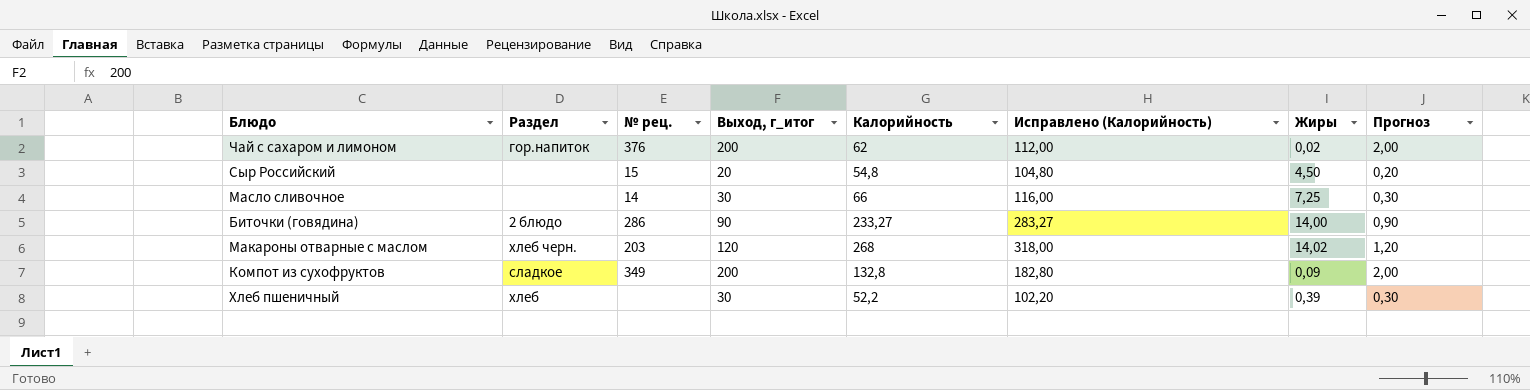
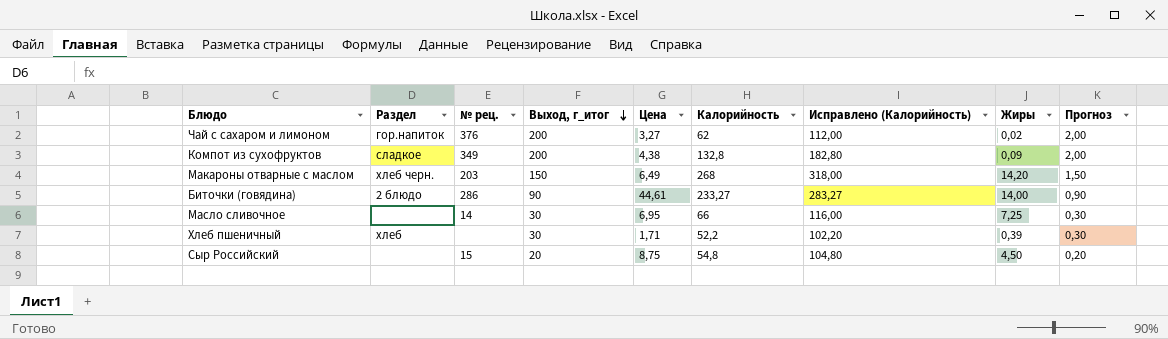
row order: none -> Выход, г_итог descending
column Цена | position: none -> 5
Макароны отварные с маслом | Выход, г_итог: 120 -> 150
Макароны отварные с маслом | Жиры: 14,02 -> 14,20
Макароны отварные с маслом | Прогноз: 1,20 -> 1,50

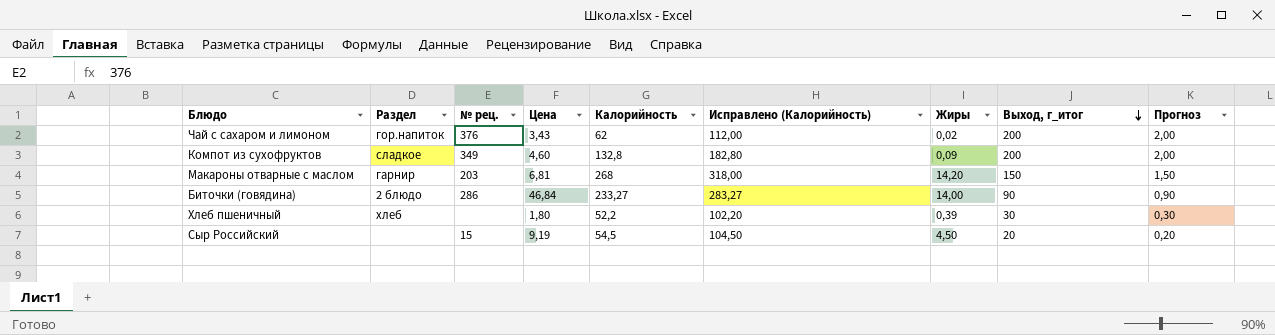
column Выход, г_итог | position: 4 -> 8
row Масло сливочное: none | 14 | 30 | 6,95 | 66 | 116,00 | 7,25 | 0,30 -> none
Чай с сахаром и лимоном | Цена: 3,27 -> 3,43
Компот из сухофруктов | Цена: 4,38 -> 4,60
Макароны отварные с маслом | Раздел: хлеб черн. -> гарнир
Макароны отварные с маслом | Цена: 6,49 -> 6,81
Биточки (говядина) | Цена: 44,61 -> 46,84
Хлеб пшеничный | Цена: 1,71 -> 1,80
Сыр Российский | Цена: 8,75 -> 9,19
Сыр Российский | Калорийность: 54,8 -> 54,5
Сыр Российский | Исправлено (Калорийность): 104,80 -> 104,50

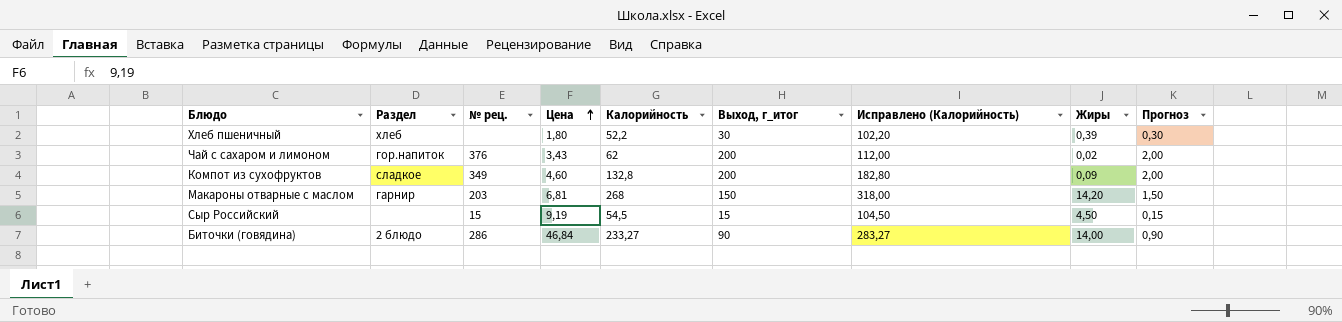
row order: Выход, г_итог descending -> Цена ascending
column Выход, г_итог | position: 8 -> 6
Сыр Российский | Выход, г_итог: 20 -> 15
Сыр Российский | Прогноз: 0,20 -> 0,15

